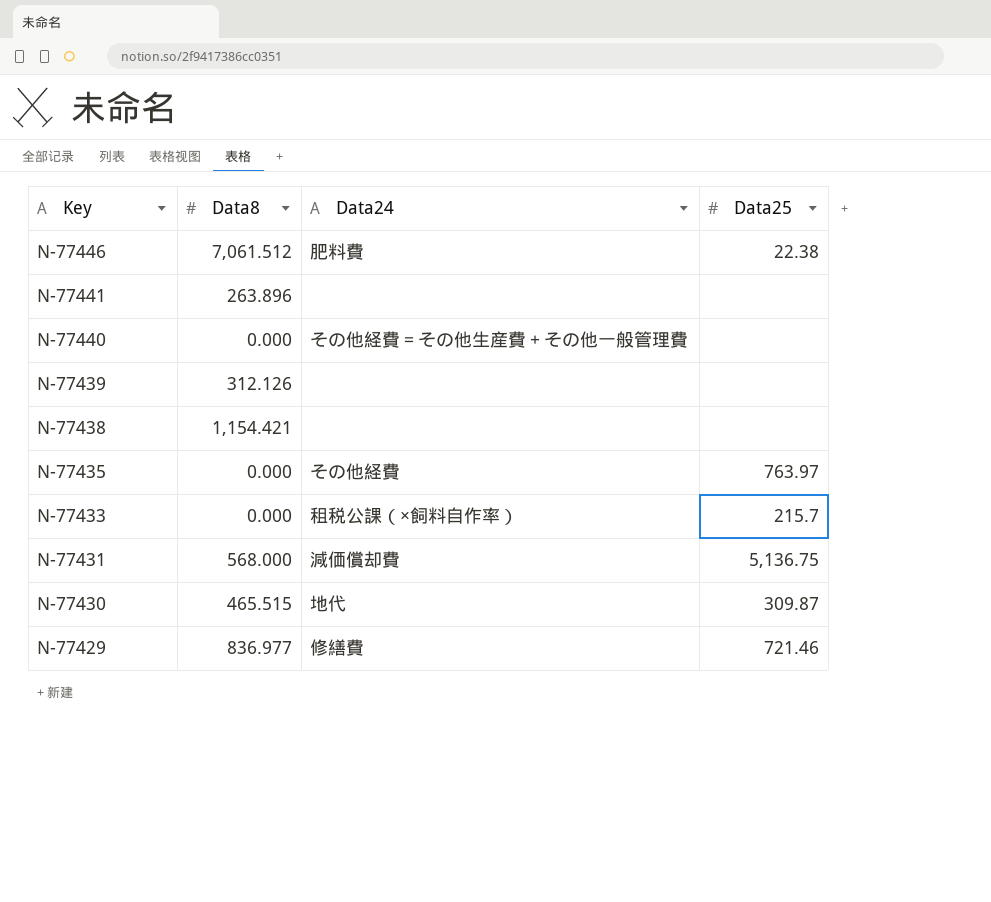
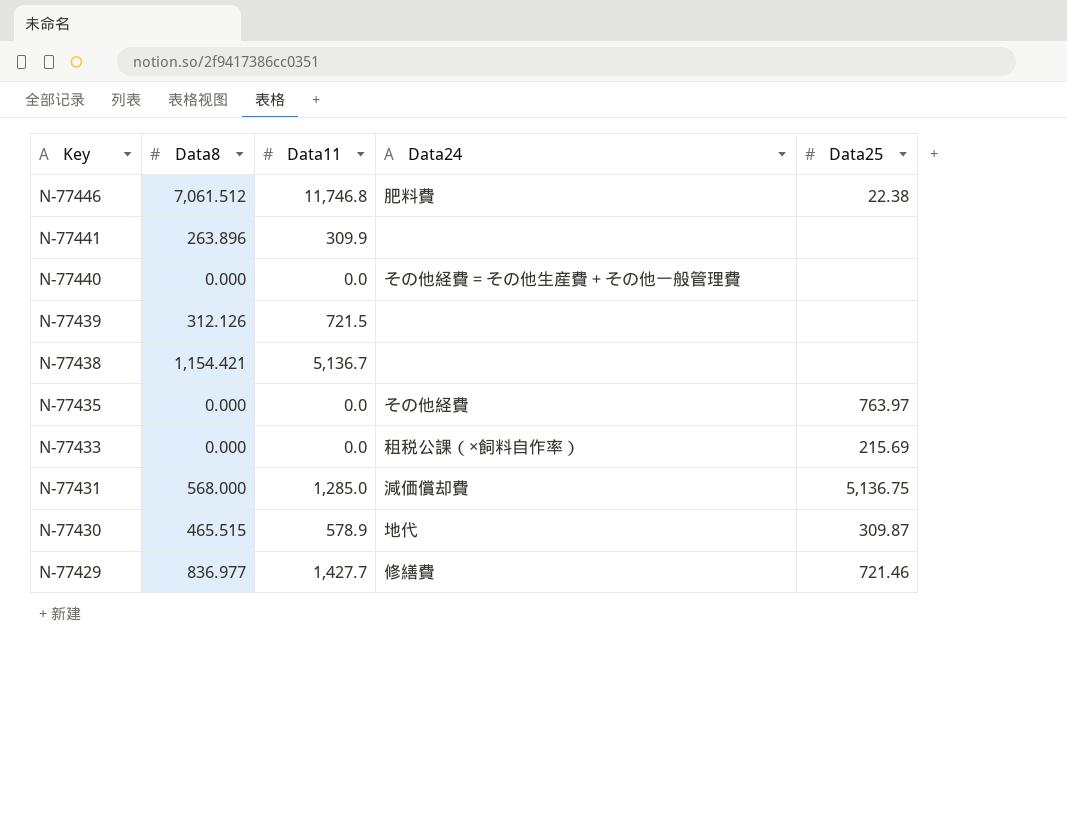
column Data11 | position: none -> 3
N-77433 | Data25: 215.7 -> 215.69

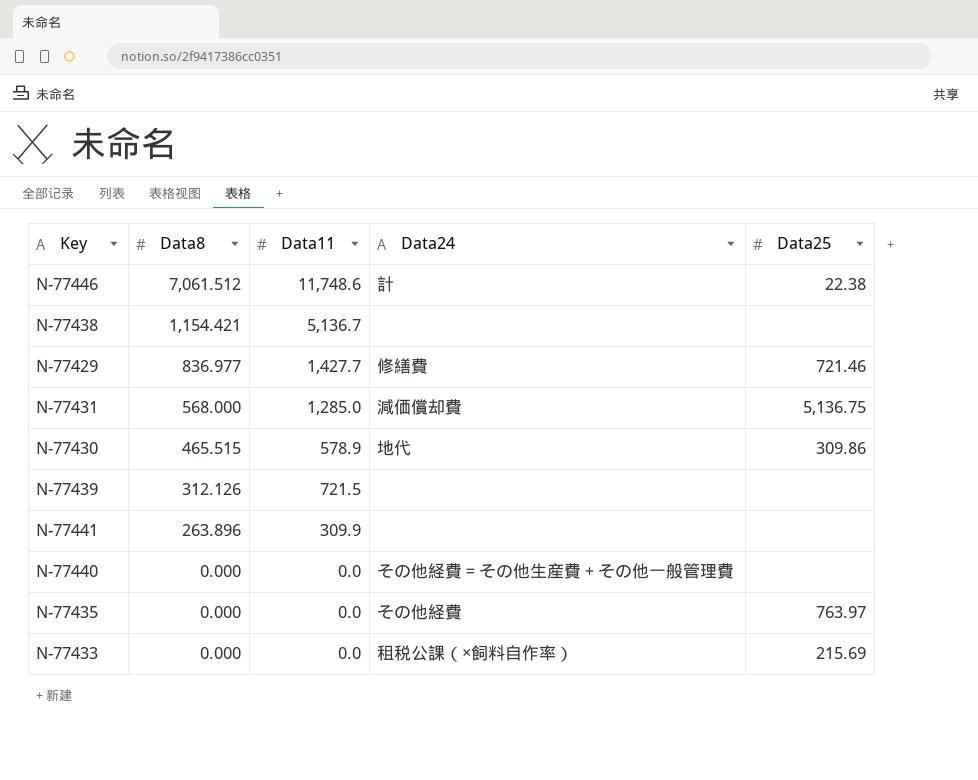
row order: Key descending -> Data8 descending
N-77446 | Data11: 11,746.8 -> 11,748.6
N-77446 | Data24: 肥料費 -> 計
N-77430 | Data25: 309.87 -> 309.86

